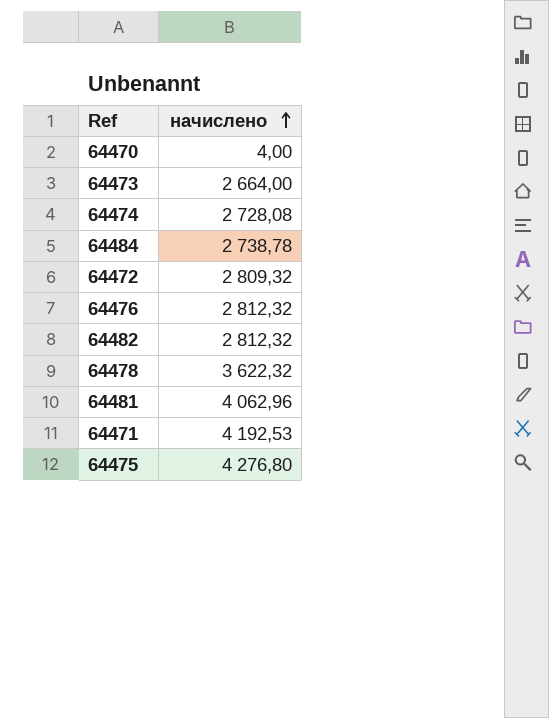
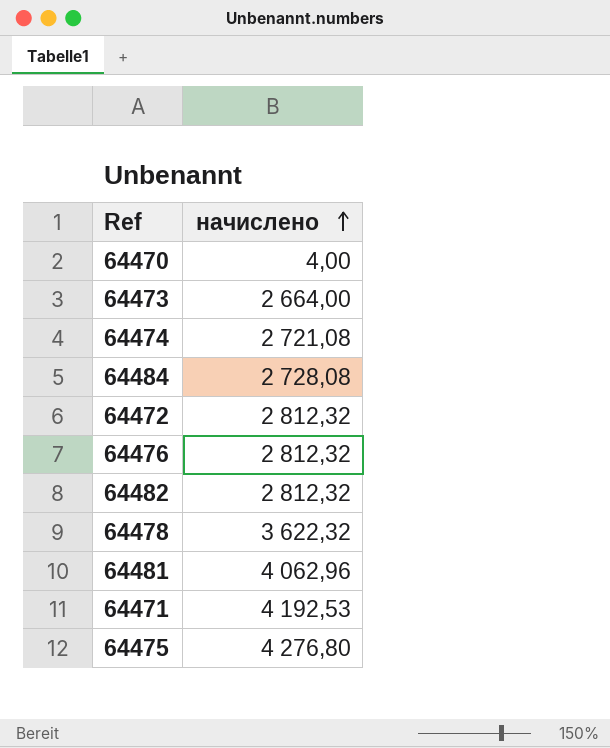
64474 | начислено: 2 728,08 -> 2 721,08
64484 | начислено: 2 738,78 -> 2 728,08
64472 | начислено: 2 809,32 -> 2 812,32

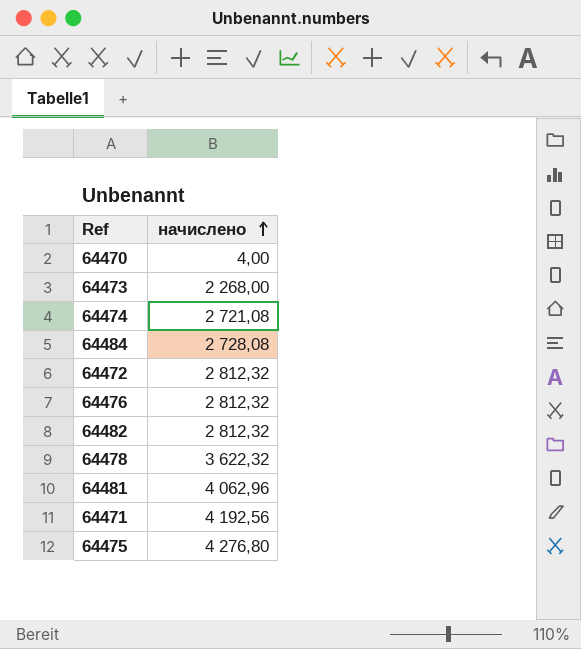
64473 | начислено: 2 664,00 -> 2 268,00
64471 | начислено: 4 192,53 -> 4 192,56

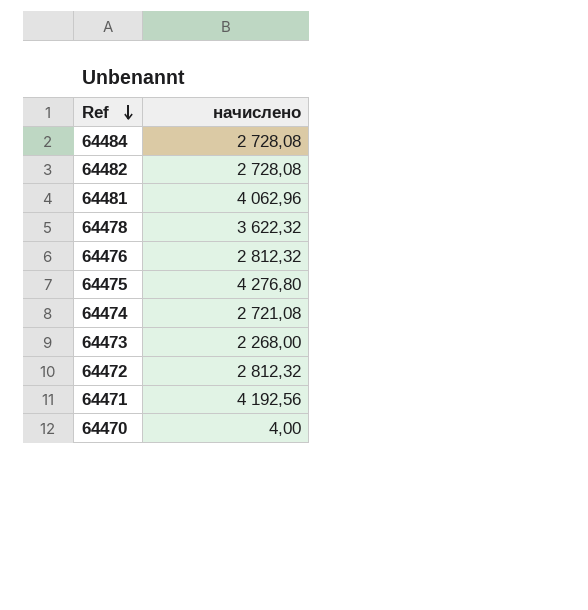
row order: начислено ascending -> Ref descending
64482 | начислено: 2 812,32 -> 2 728,08

